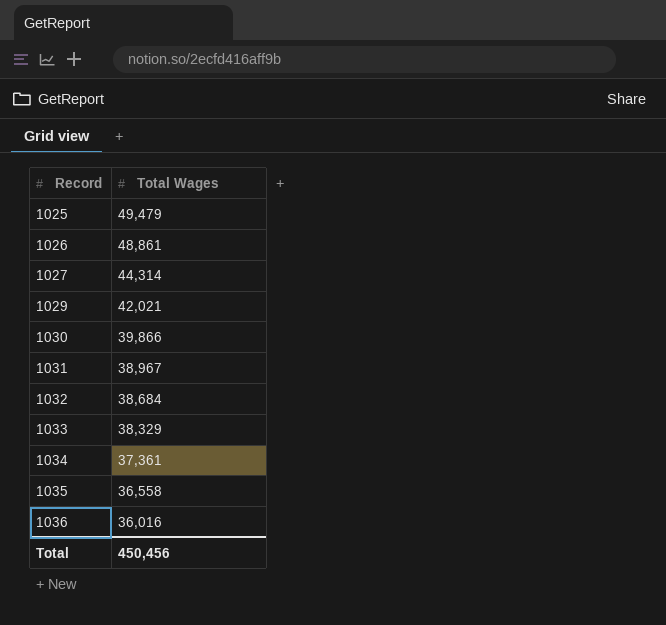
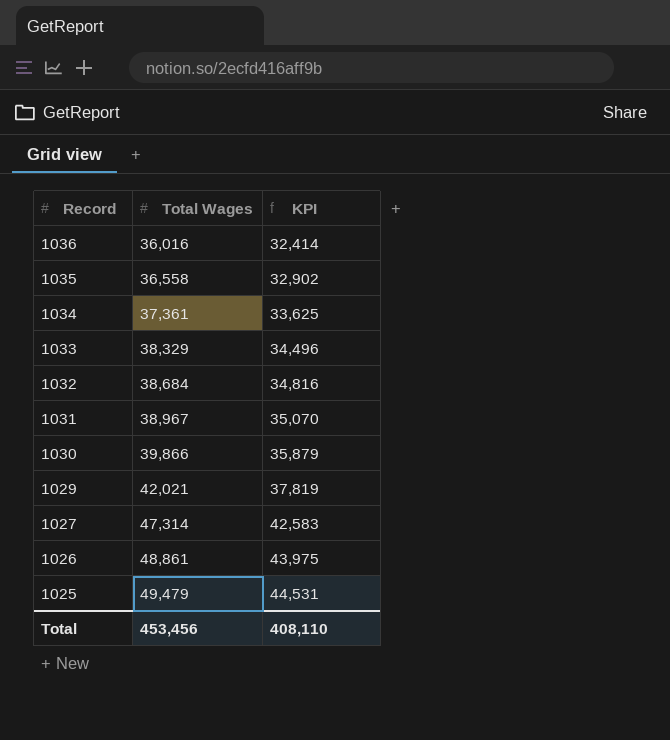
row order: Record ascending -> Record descending
column KPI | formula: none -> [Total Wages] * 0.9
1027 | Total Wages: 44,314 -> 47,314
Total | Total Wages: 450,456 -> 453,456

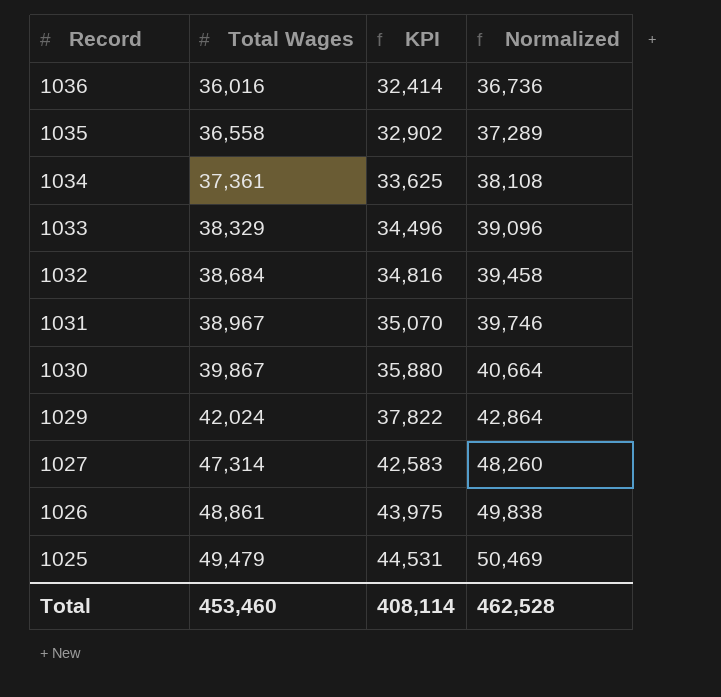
column Normalized | formula: none -> [Total Wages] * 1.02
1030 | Total Wages: 39,866 -> 39,867
1030 | KPI: 35,879 -> 35,880
1029 | Total Wages: 42,021 -> 42,024
1029 | KPI: 37,819 -> 37,822
Total | Total Wages: 453,456 -> 453,460
Total | KPI: 408,110 -> 408,114

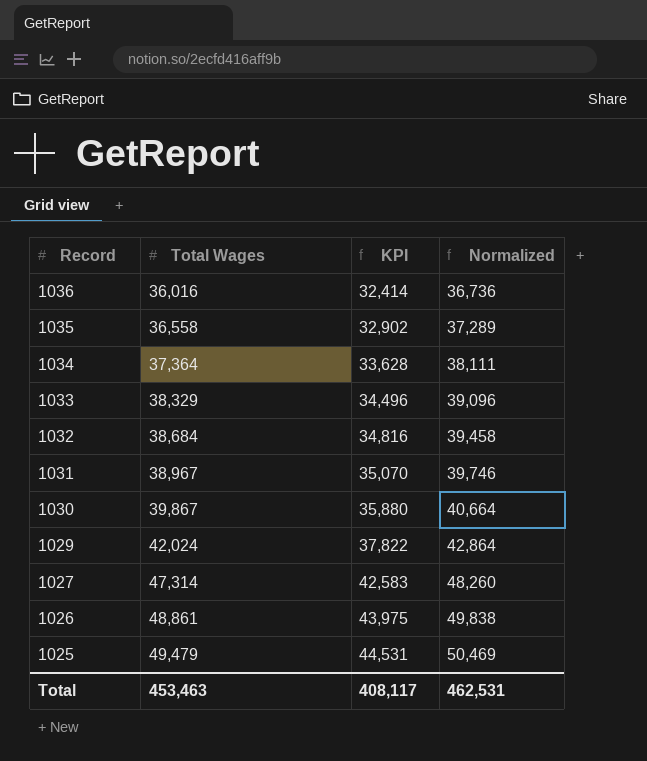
1034 | Total Wages: 37,361 -> 37,364
1034 | KPI: 33,625 -> 33,628
1034 | Normalized: 38,108 -> 38,111
Total | Total Wages: 453,460 -> 453,463
Total | KPI: 408,114 -> 408,117
Total | Normalized: 462,528 -> 462,531

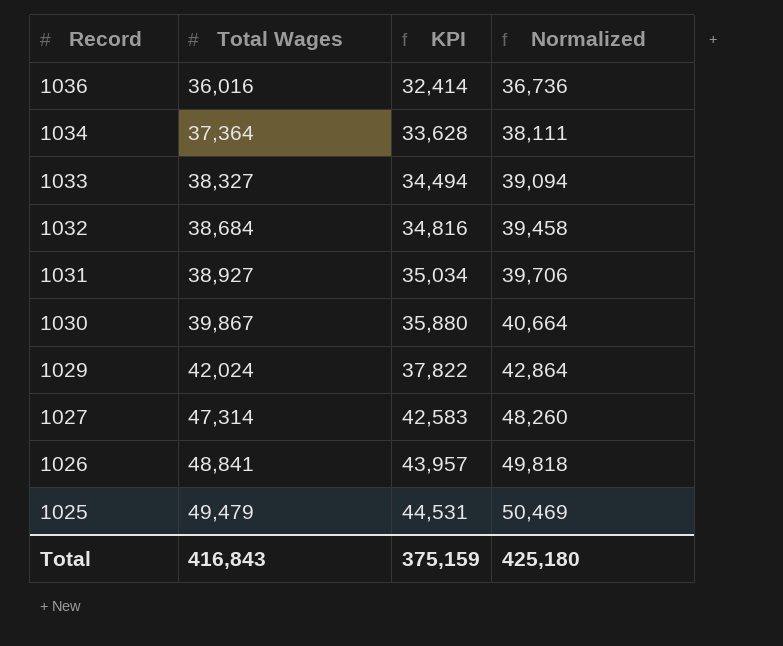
row 1035: 36,558 | 32,902 | 37,289 -> none
1033 | Total Wages: 38,329 -> 38,327
1033 | KPI: 34,496 -> 34,494
1033 | Normalized: 39,096 -> 39,094
1031 | Total Wages: 38,967 -> 38,927
1031 | KPI: 35,070 -> 35,034
1031 | Normalized: 39,746 -> 39,706
1026 | Total Wages: 48,861 -> 48,841
1026 | KPI: 43,975 -> 43,957
1026 | Normalized: 49,838 -> 49,818
Total | Total Wages: 453,463 -> 416,843
Total | KPI: 408,117 -> 375,159
Total | Normalized: 462,531 -> 425,180

